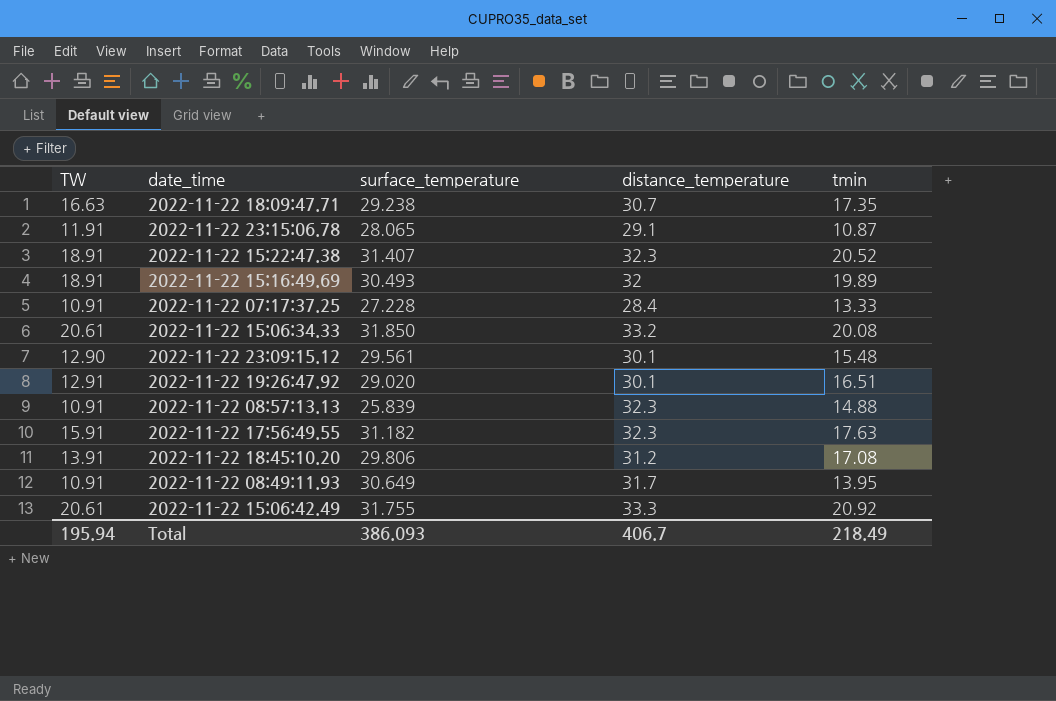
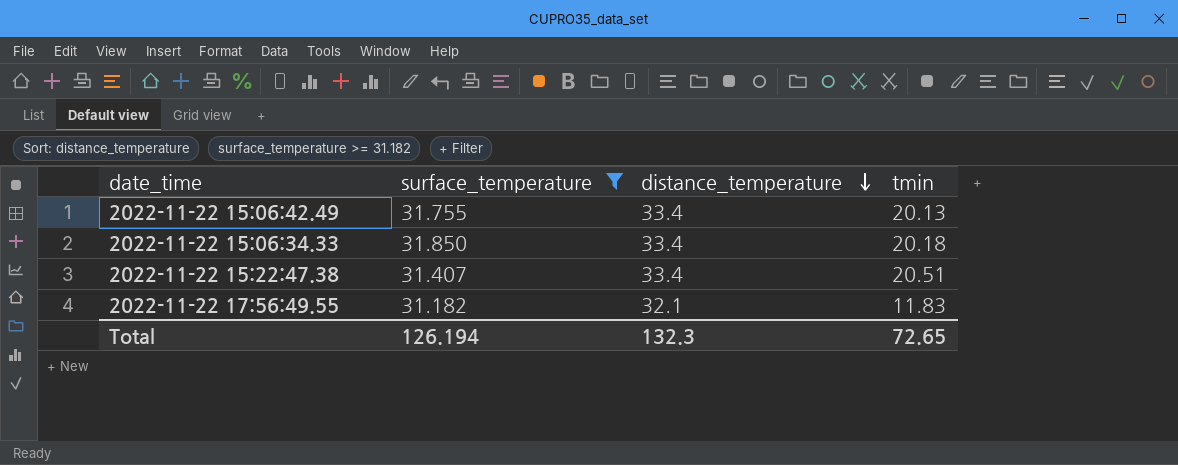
filter: none -> surface_temperature >= 31.182
row order: none -> distance_temperature descending
column TW | position: 1 -> none
2022-11-22 15:06:42.49 | distance_temperature: 33.3 -> 33.4
2022-11-22 15:06:42.49 | tmin: 20.92 -> 20.13
2022-11-22 15:06:34.33 | distance_temperature: 33.2 -> 33.4
2022-11-22 15:06:34.33 | tmin: 20.08 -> 20.18
2022-11-22 15:22:47.38 | distance_temperature: 32.3 -> 33.4
2022-11-22 15:22:47.38 | tmin: 20.52 -> 20.51
2022-11-22 17:56:49.55 | distance_temperature: 32.3 -> 32.1
2022-11-22 17:56:49.55 | tmin: 17.63 -> 11.83
Total | surface_temperature: 386.093 -> 126.194
Total | distance_temperature: 406.7 -> 132.3
Total | tmin: 218.49 -> 72.65

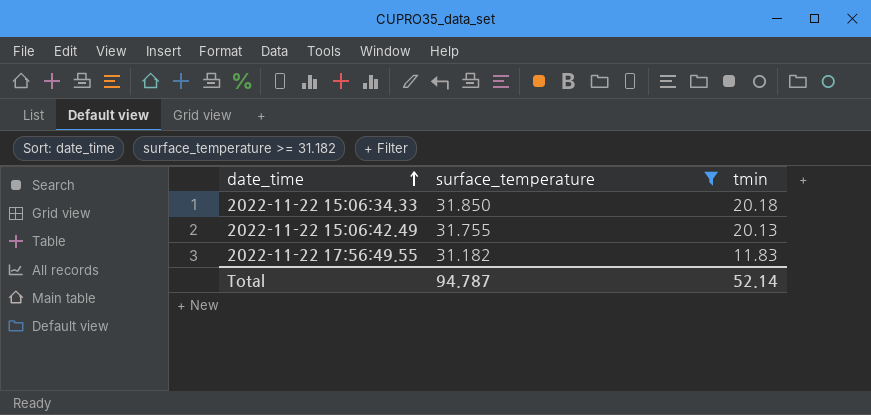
row order: distance_temperature descending -> date_time ascending
column distance_temperature | position: 3 -> none
row 2022-11-22 15:22:47.38: 31.407 | 33.4 | 20.51 -> none
Total | surface_temperature: 126.194 -> 94.787
Total | tmin: 72.65 -> 52.14

